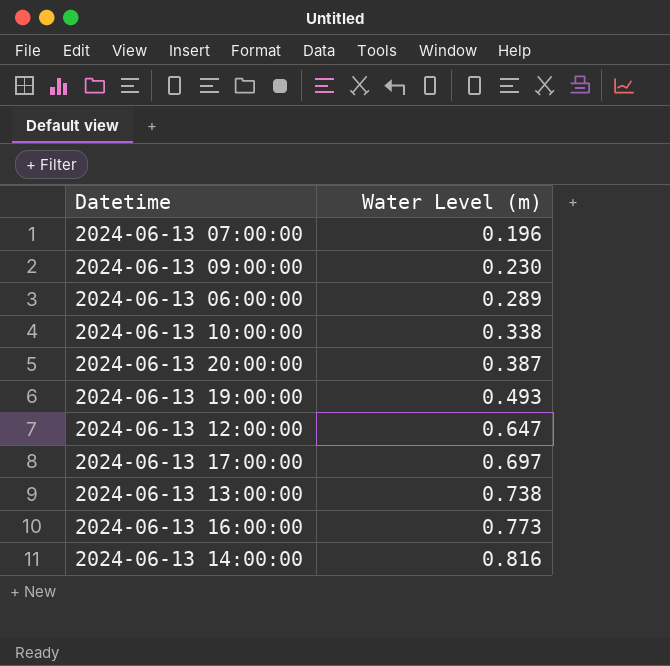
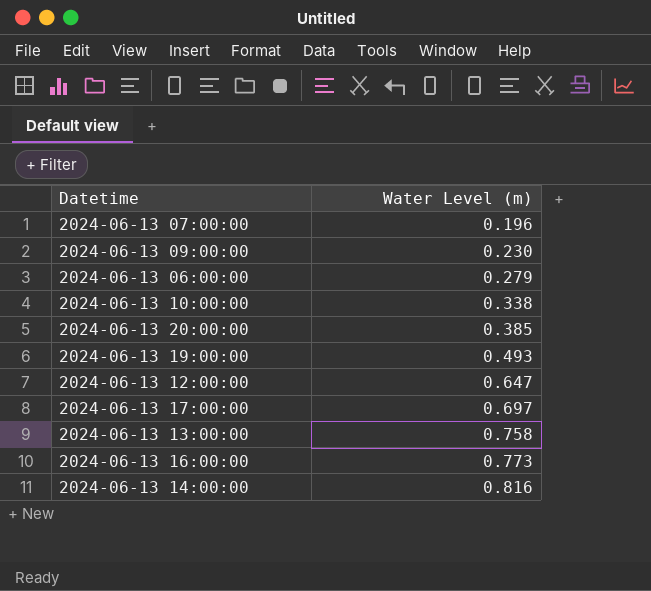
2024-06-13 06:00:00 | Water Level (m): 0.289 -> 0.279
2024-06-13 20:00:00 | Water Level (m): 0.387 -> 0.385
2024-06-13 13:00:00 | Water Level (m): 0.738 -> 0.758

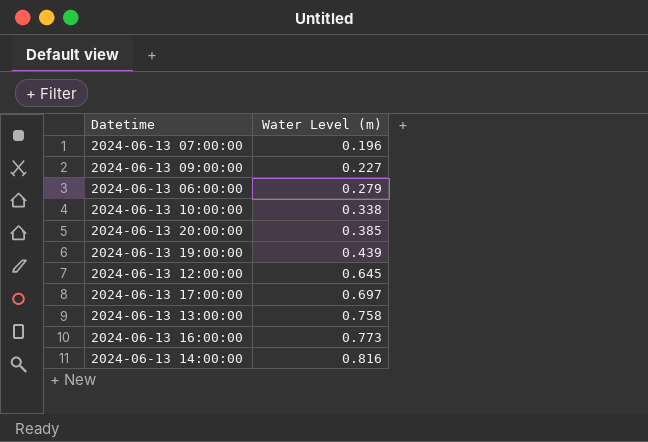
2024-06-13 09:00:00 | Water Level (m): 0.230 -> 0.227
2024-06-13 19:00:00 | Water Level (m): 0.493 -> 0.439
2024-06-13 12:00:00 | Water Level (m): 0.647 -> 0.645

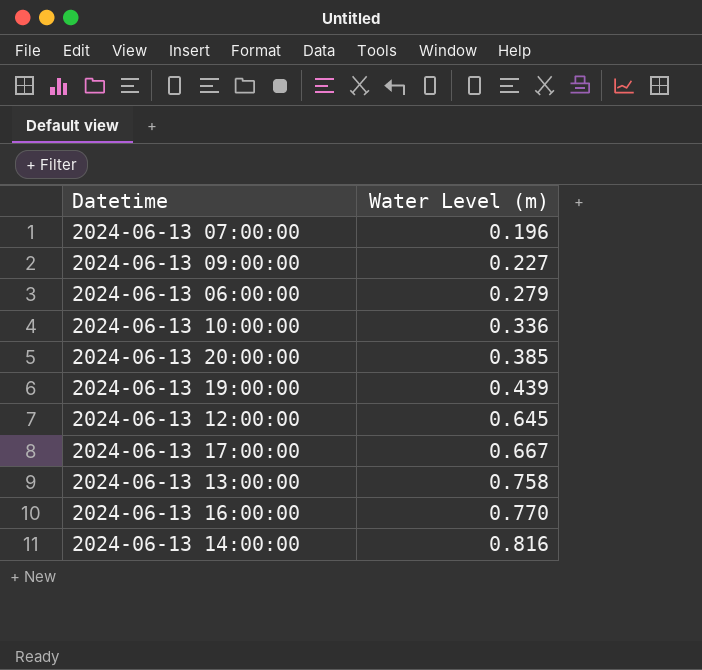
2024-06-13 10:00:00 | Water Level (m): 0.338 -> 0.336
2024-06-13 17:00:00 | Water Level (m): 0.697 -> 0.667
2024-06-13 16:00:00 | Water Level (m): 0.773 -> 0.770

